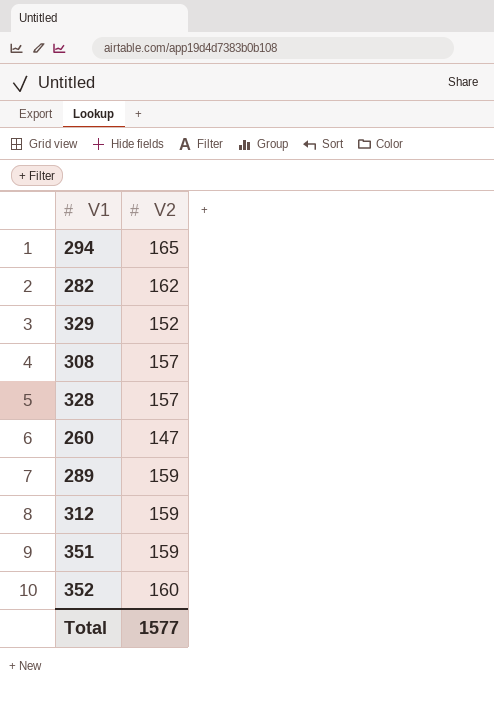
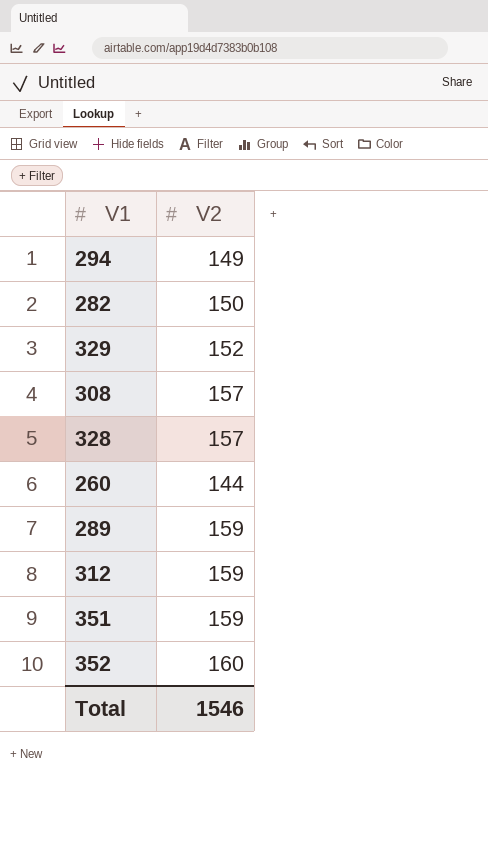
294 | V2: 165 -> 149
282 | V2: 162 -> 150
260 | V2: 147 -> 144
Total | V2: 1577 -> 1546

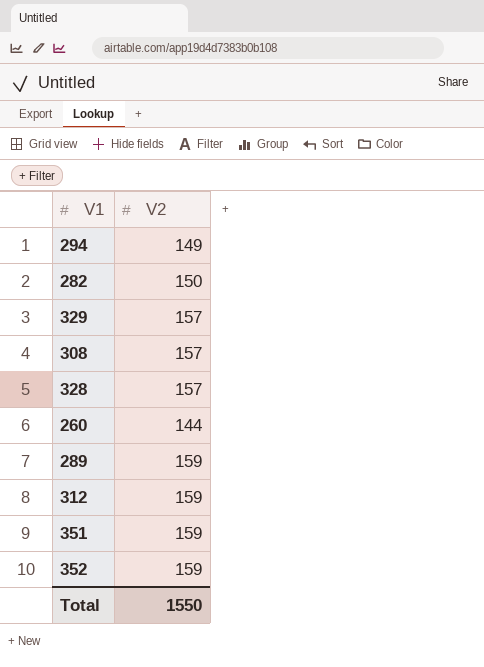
329 | V2: 152 -> 157
352 | V2: 160 -> 159
Total | V2: 1546 -> 1550

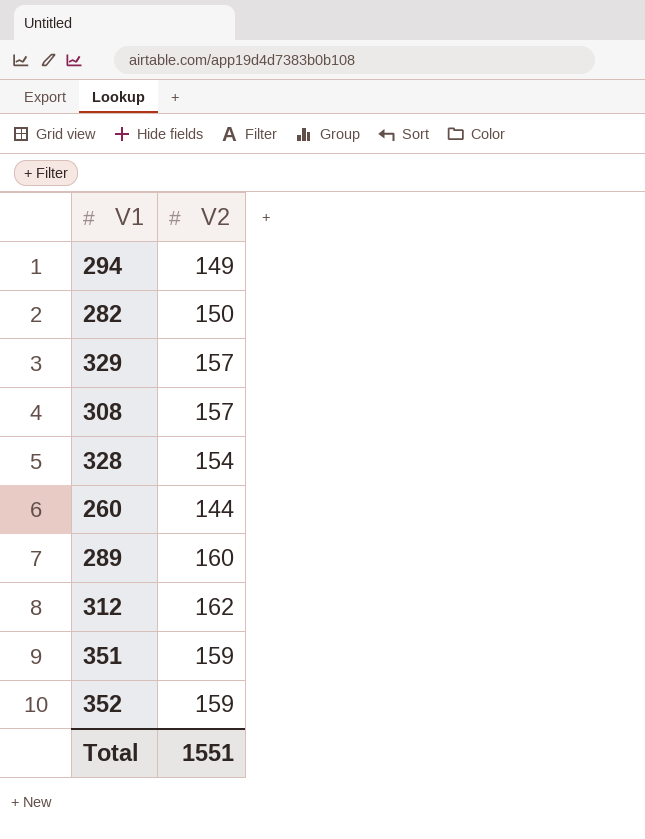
328 | V2: 157 -> 154
289 | V2: 159 -> 160
312 | V2: 159 -> 162
Total | V2: 1550 -> 1551

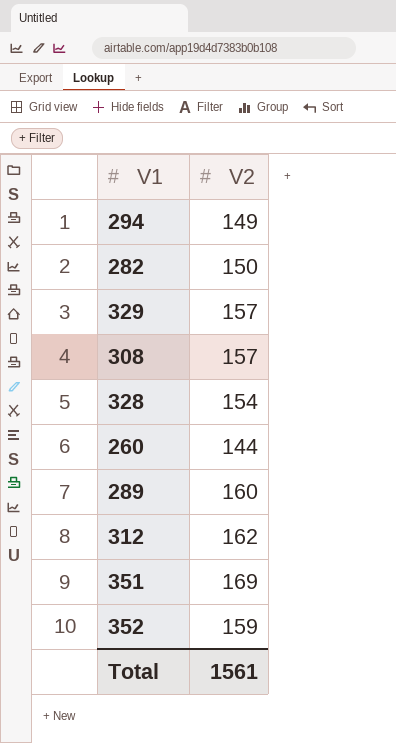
351 | V2: 159 -> 169
Total | V2: 1551 -> 1561

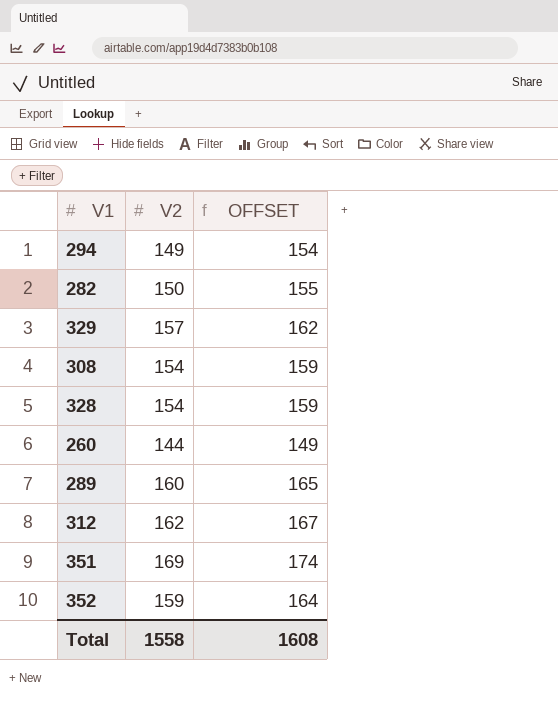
column OFFSET | formula: none -> [V2] + 5
308 | V2: 157 -> 154
Total | V2: 1561 -> 1558

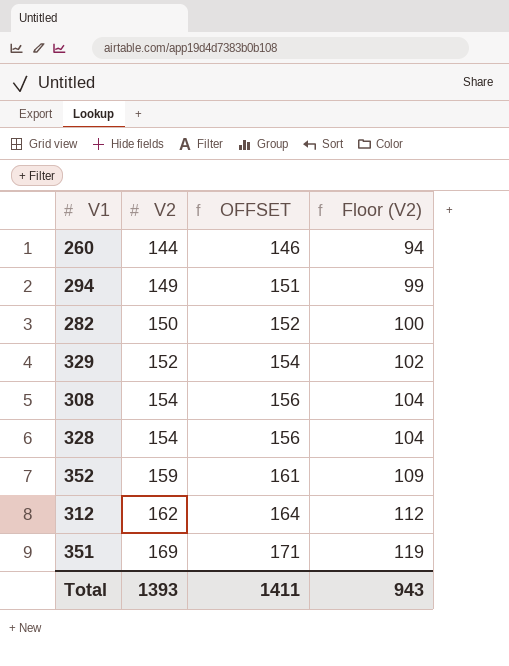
row order: none -> V2 ascending
column OFFSET | formula: [V2] + 5 -> [V2] + 2
column Floor (V2) | formula: none -> [V2] - 50
row 289: 160 | 165 -> none
329 | V2: 157 -> 152
Total | V2: 1558 -> 1393
Total | OFFSET: 1608 -> 1411

